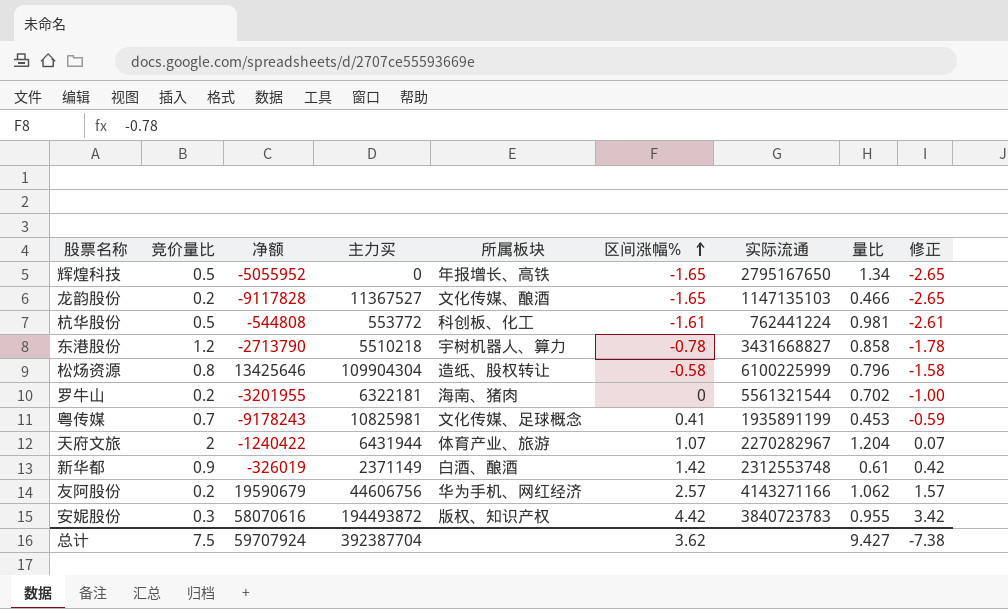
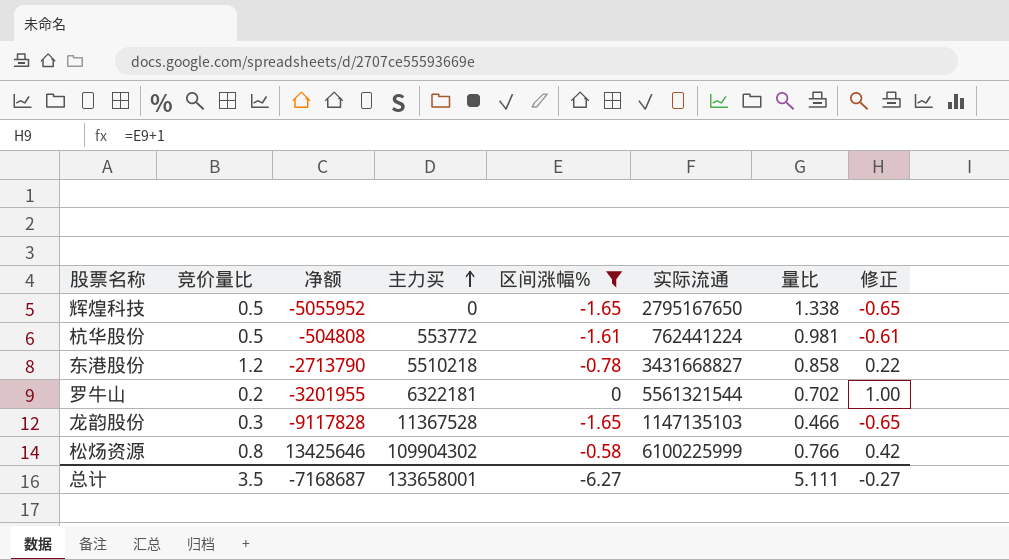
filter: none -> 区间涨幅% <= 0
row order: 区间涨幅% ascending -> 主力买 ascending
column 所属板块 | position: 5 -> none
column 修正 | formula: [区间涨幅%] - 1 -> [区间涨幅%] + 1
辉煌科技 | 量比: 1.34 -> 1.338
杭华股份 | 净额: -544808 -> -504808
龙韵股份 | 竞价量比: 0.2 -> 0.3
龙韵股份 | 主力买: 11367527 -> 11367528
松炀资源 | 主力买: 109904304 -> 109904302
松炀资源 | 量比: 0.796 -> 0.766
总计 | 竞价量比: 7.5 -> 3.5
总计 | 净额: 59707924 -> -7168687
总计 | 主力买: 392387704 -> 133658001
总计 | 区间涨幅%: 3.62 -> -6.27
总计 | 量比: 9.427 -> 5.111
总计 | 修正: -7.38 -> -0.27

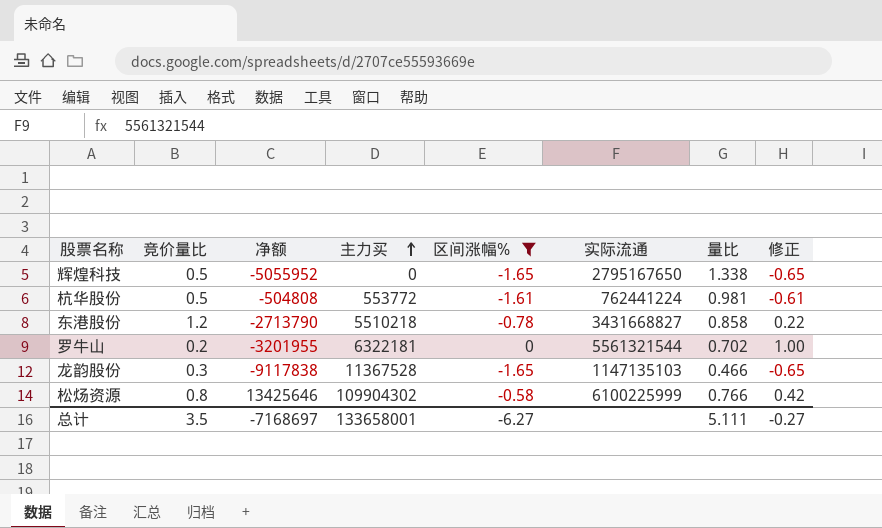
龙韵股份 | 净额: -9117828 -> -9117838
总计 | 净额: -7168687 -> -7168697

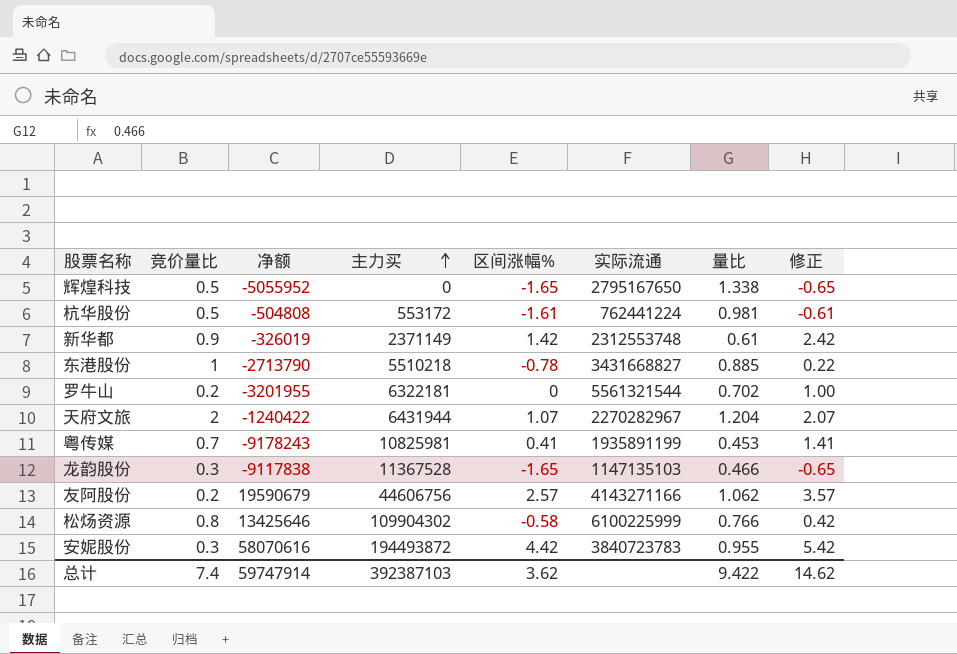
filter: 区间涨幅% <= 0 -> none
杭华股份 | 主力买: 553772 -> 553172
东港股份 | 竞价量比: 1.2 -> 1
东港股份 | 量比: 0.858 -> 0.885
总计 | 竞价量比: 3.5 -> 7.4
总计 | 净额: -7168697 -> 59747914
总计 | 主力买: 133658001 -> 392387103
总计 | 区间涨幅%: -6.27 -> 3.62
总计 | 量比: 5.111 -> 9.422
总计 | 修正: -0.27 -> 14.62

